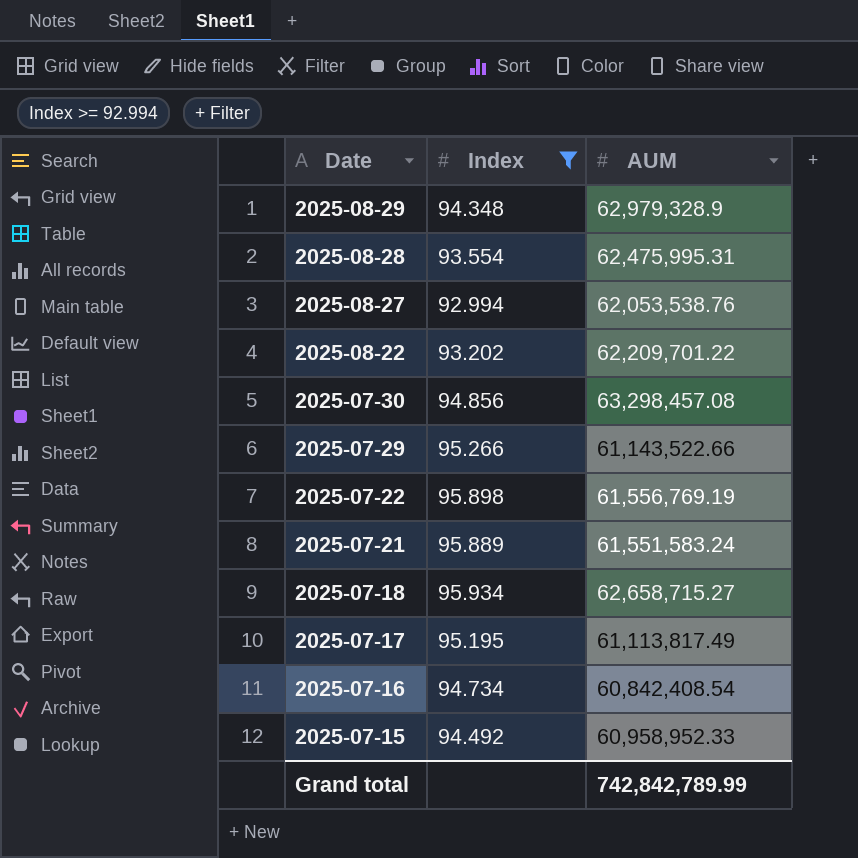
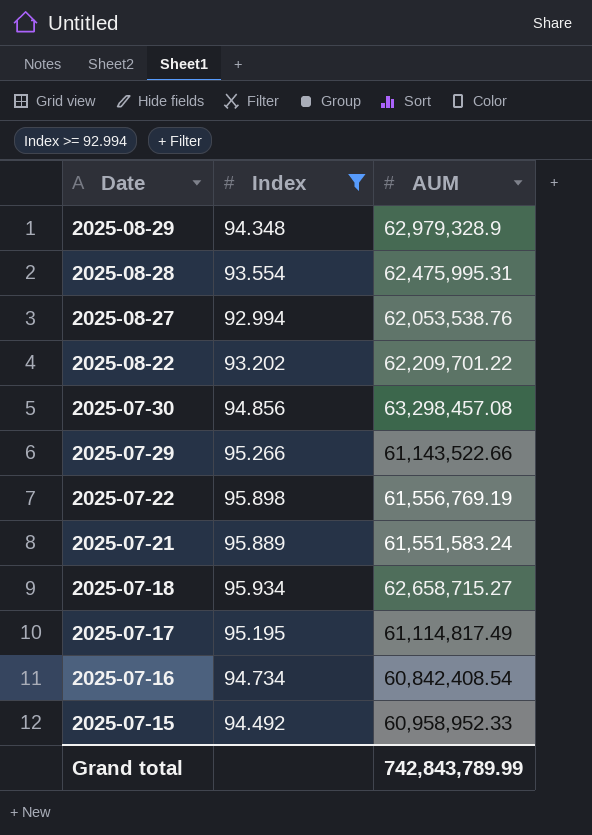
2025-07-17 | AUM: 61,113,817.49 -> 61,114,817.49
Grand total | AUM: 742,842,789.99 -> 742,843,789.99

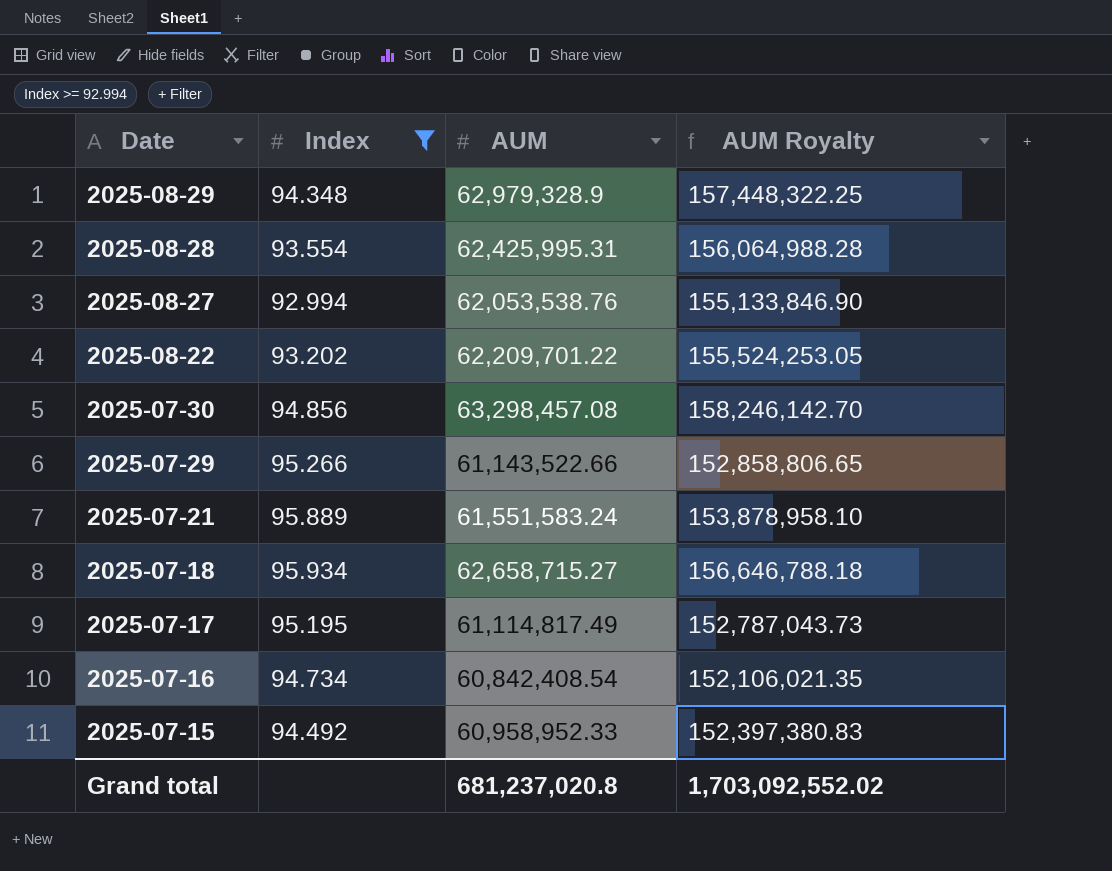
column AUM Royalty | formula: none -> [AUM] * 2.5
row 2025-07-22: 95.898 | 61,556,769.19 -> none
2025-08-28 | AUM: 62,475,995.31 -> 62,425,995.31
Grand total | AUM: 742,843,789.99 -> 681,237,020.8

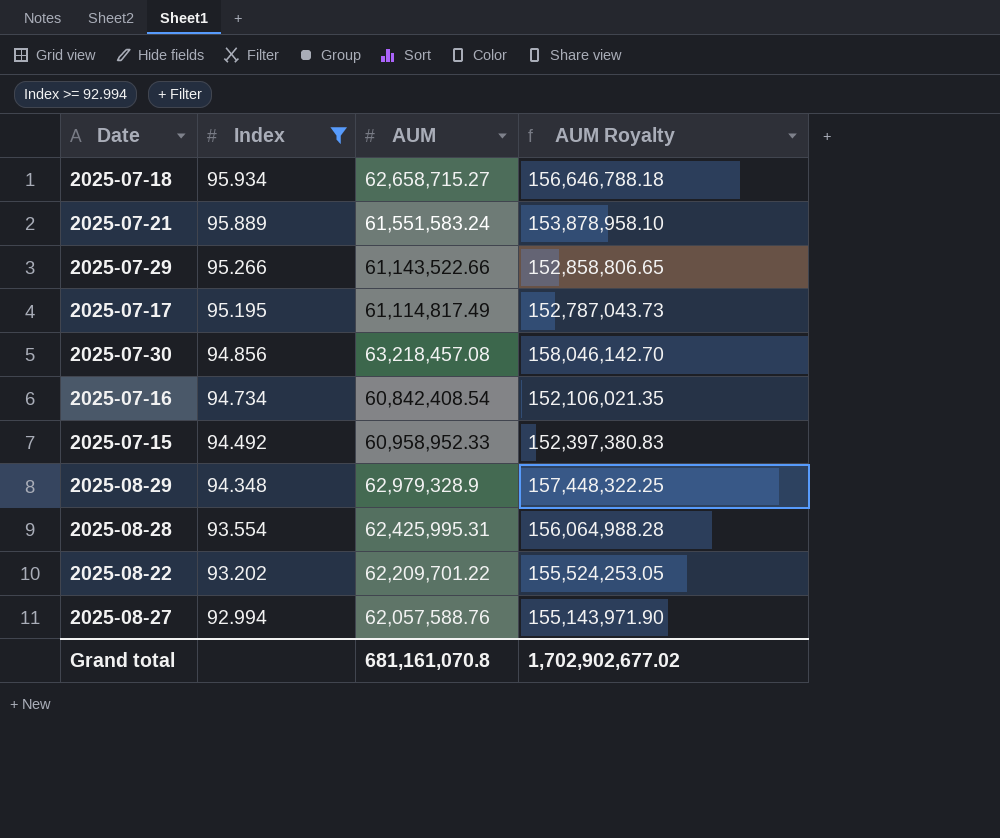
row order: Date descending -> Index descending
2025-07-30 | AUM: 63,298,457.08 -> 63,218,457.08
2025-07-30 | AUM Royalty: 158,246,142.70 -> 158,046,142.70
2025-08-27 | AUM: 62,053,538.76 -> 62,057,588.76
2025-08-27 | AUM Royalty: 155,133,846.90 -> 155,143,971.90
Grand total | AUM: 681,237,020.8 -> 681,161,070.8
Grand total | AUM Royalty: 1,703,092,552.02 -> 1,702,902,677.02

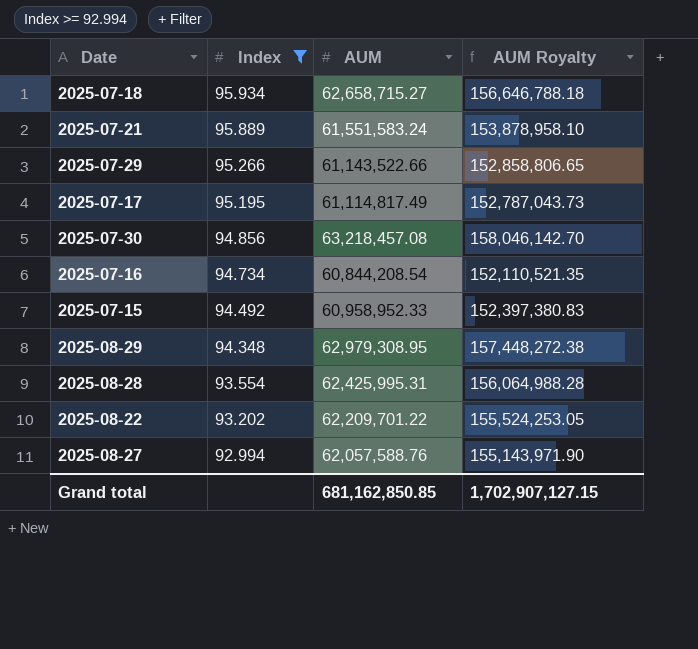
2025-07-16 | AUM: 60,842,408.54 -> 60,844,208.54
2025-07-16 | AUM Royalty: 152,106,021.35 -> 152,110,521.35
2025-08-29 | AUM: 62,979,328.9 -> 62,979,308.95
2025-08-29 | AUM Royalty: 157,448,322.25 -> 157,448,272.38
Grand total | AUM: 681,161,070.8 -> 681,162,850.85
Grand total | AUM Royalty: 1,702,902,677.02 -> 1,702,907,127.15

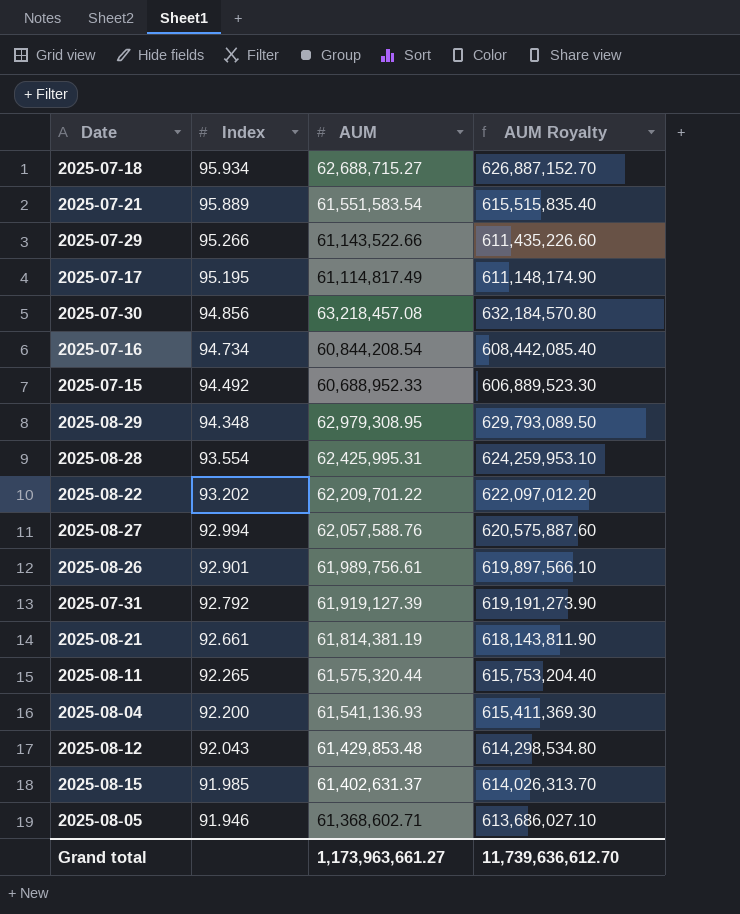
filter: Index >= 92.994 -> none
column AUM Royalty | formula: [AUM] * 2.5 -> [AUM] * 10
2025-07-18 | AUM: 62,658,715.27 -> 62,688,715.27
2025-07-21 | AUM: 61,551,583.24 -> 61,551,583.54
2025-07-15 | AUM: 60,958,952.33 -> 60,688,952.33
Grand total | AUM: 681,162,850.85 -> 1,173,963,661.27
Grand total | AUM Royalty: 1,702,907,127.15 -> 11,739,636,612.70

